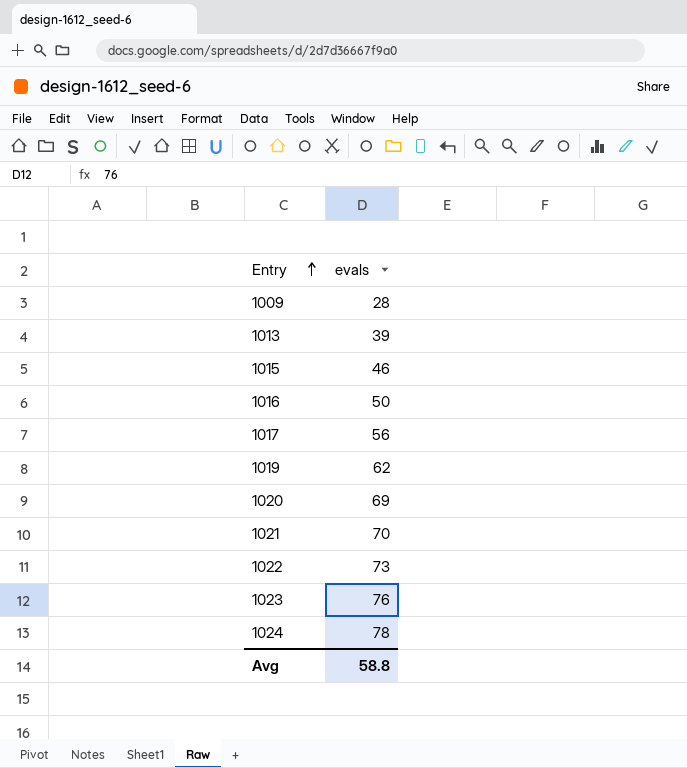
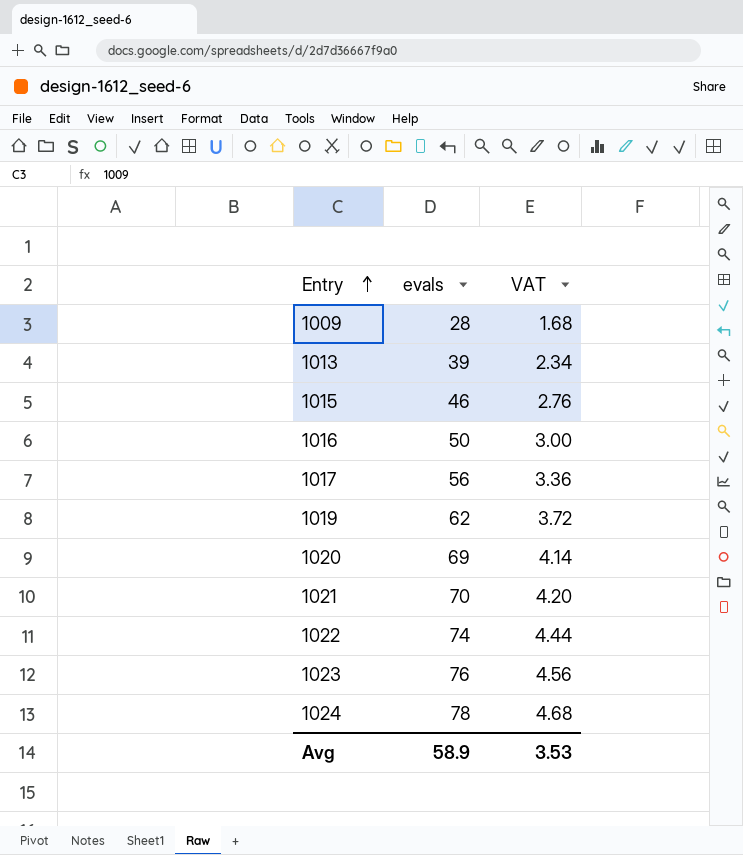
column VAT | formula: none -> [evals] * 0.06
1022 | evals: 73 -> 74
Avg | evals: 58.8 -> 58.9

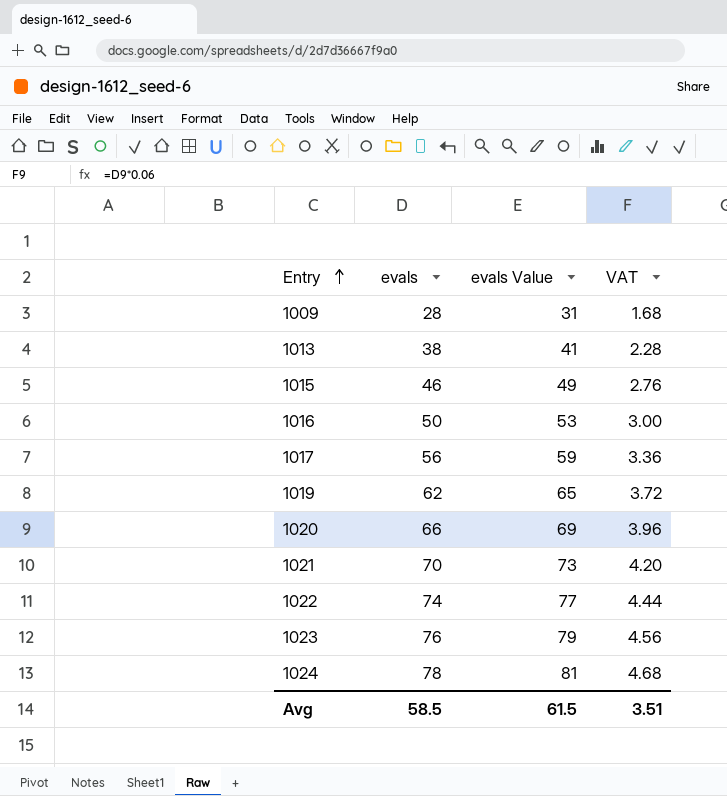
column evals Value | formula: none -> [evals] + 3
1013 | evals: 39 -> 38
1013 | VAT: 2.34 -> 2.28
1020 | evals: 69 -> 66
1020 | VAT: 4.14 -> 3.96
Avg | evals: 58.9 -> 58.5
Avg | VAT: 3.53 -> 3.51

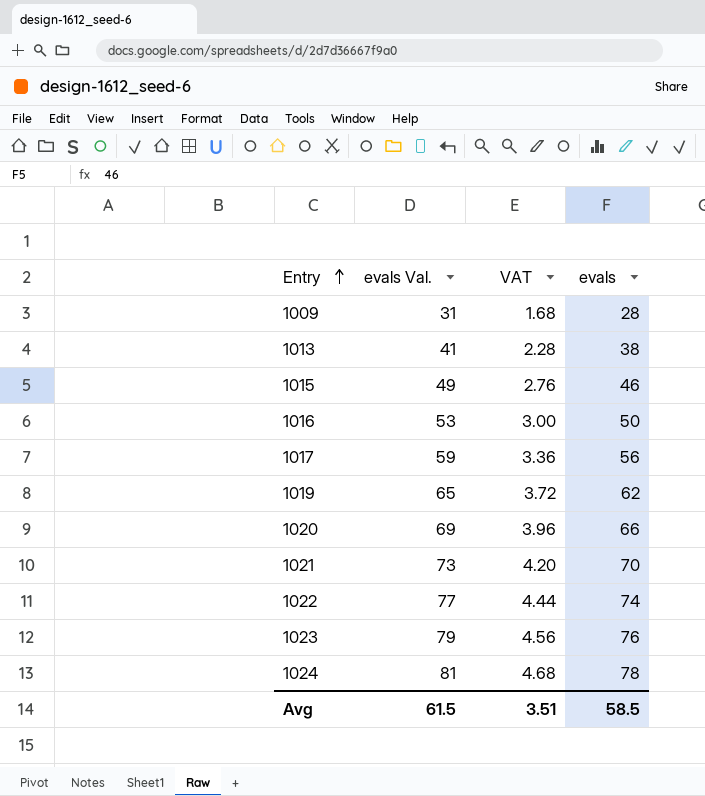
column name: evals Value -> evals Val.
column evals | position: 2 -> 4

